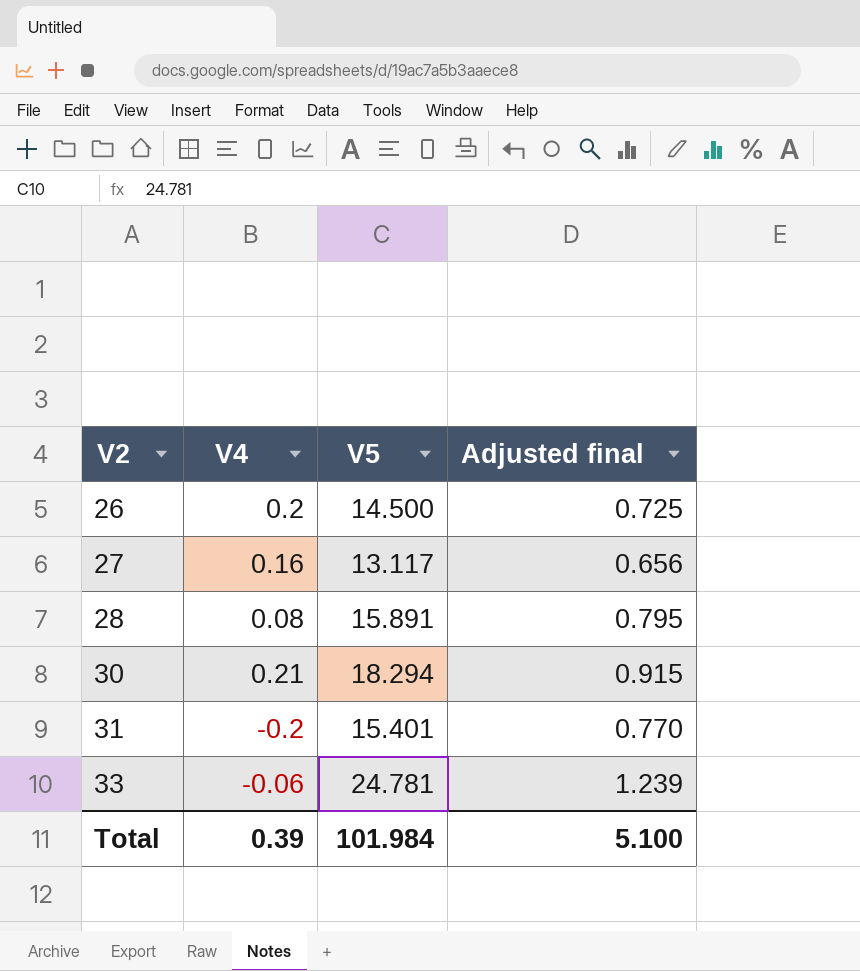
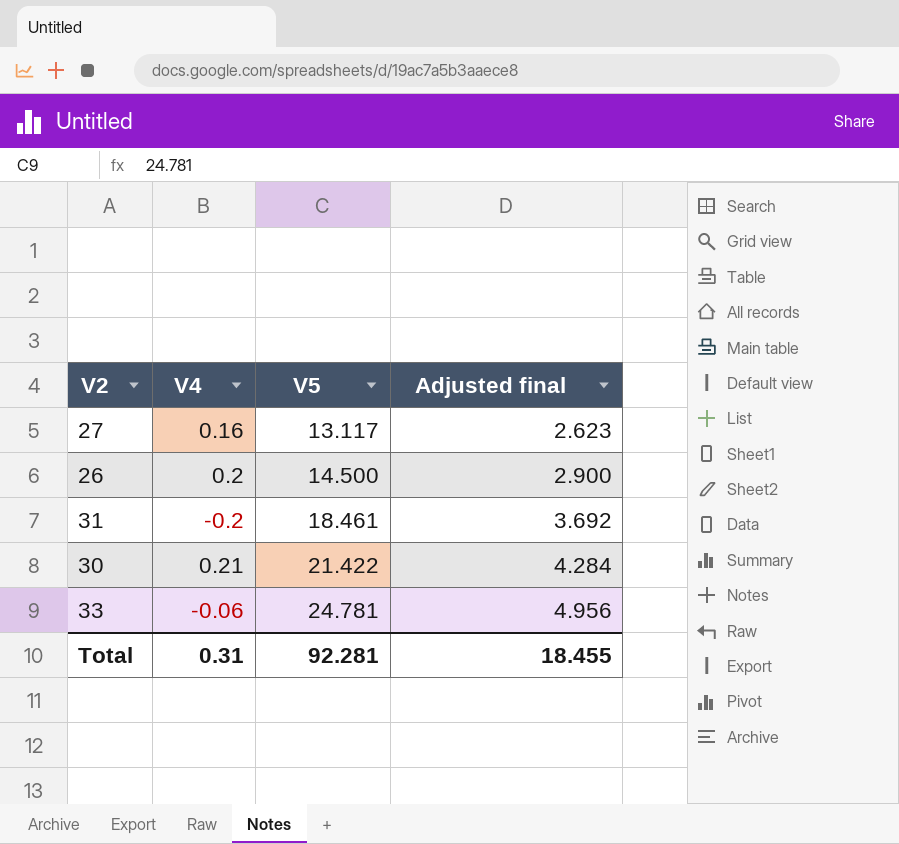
row order: V2 ascending -> V5 ascending
column Adjusted final | formula: [V5] * 0.05 -> [V5] * 0.2
row 28: 0.08 | 15.891 | 0.795 -> none
31 | V5: 15.401 -> 18.461
30 | V5: 18.294 -> 21.422
Total | V4: 0.39 -> 0.31
Total | V5: 101.984 -> 92.281
Total | Adjusted final: 5.100 -> 18.455

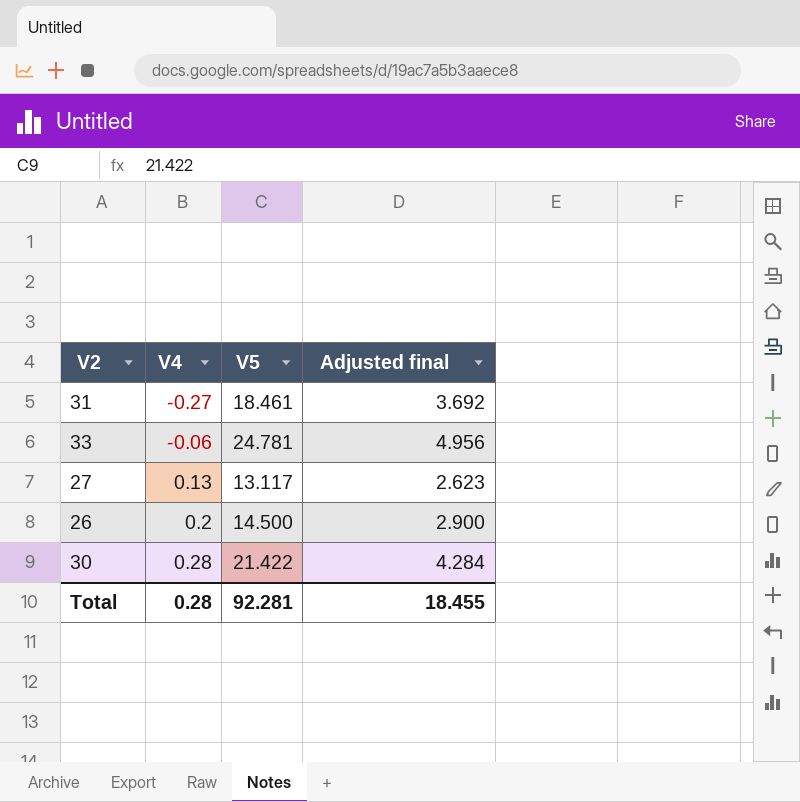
row order: V5 ascending -> V4 ascending
31 | V4: -0.2 -> -0.27
27 | V4: 0.16 -> 0.13
30 | V4: 0.21 -> 0.28
Total | V4: 0.31 -> 0.28

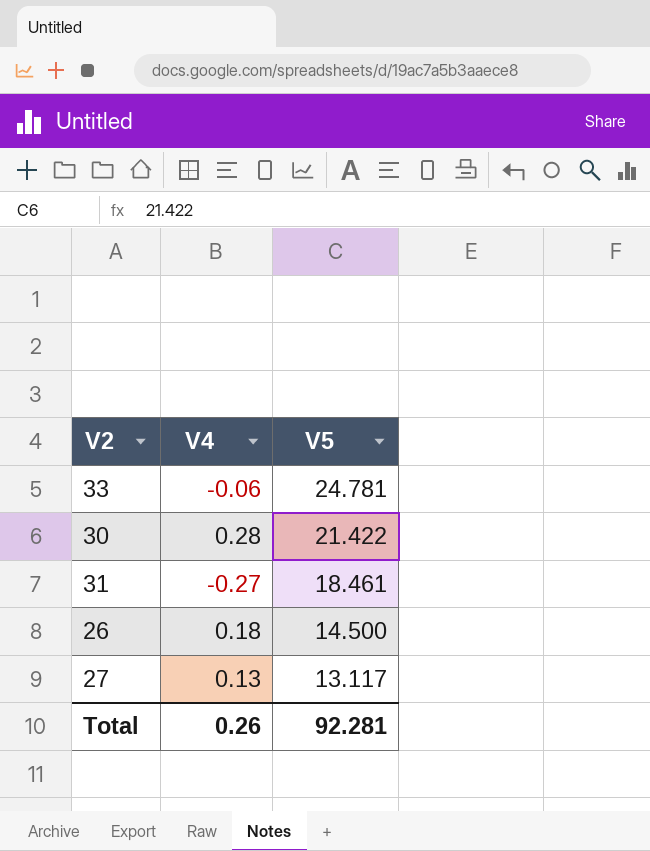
row order: V4 ascending -> V5 descending
column Adjusted final | formula: [V5] * 0.2 -> none
26 | V4: 0.2 -> 0.18
Total | V4: 0.28 -> 0.26

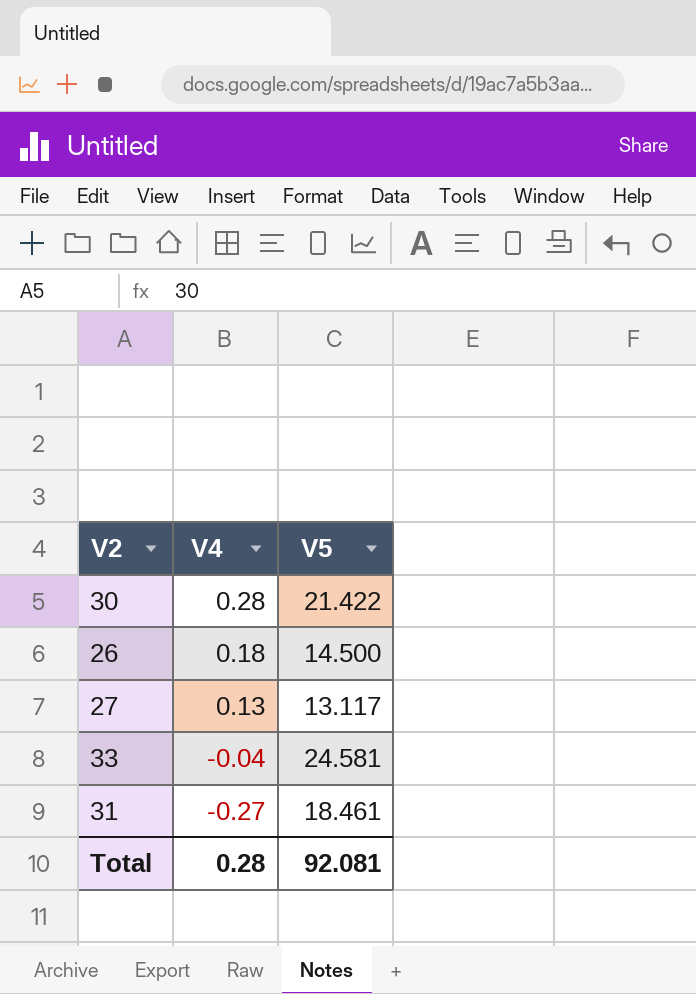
row order: V5 descending -> V4 descending
33 | V4: -0.06 -> -0.04
33 | V5: 24.781 -> 24.581
Total | V4: 0.26 -> 0.28
Total | V5: 92.281 -> 92.081

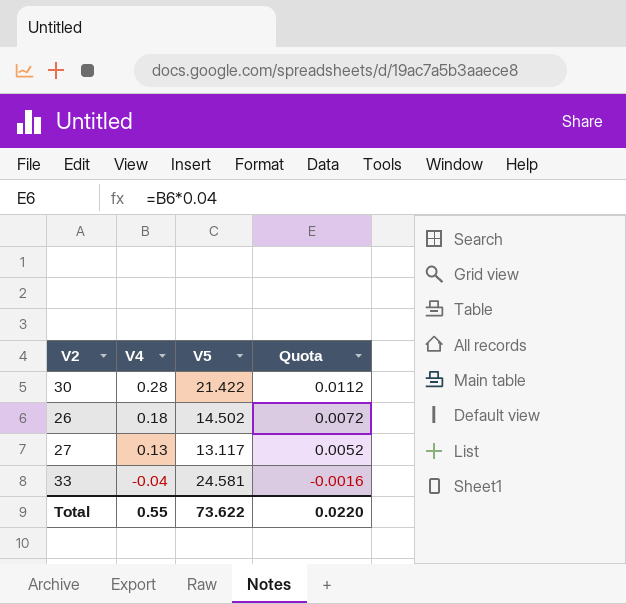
column Quota | formula: none -> [V4] * 0.04
row 31: -0.27 | 18.461 -> none
26 | V5: 14.500 -> 14.502
Total | V4: 0.28 -> 0.55
Total | V5: 92.081 -> 73.622

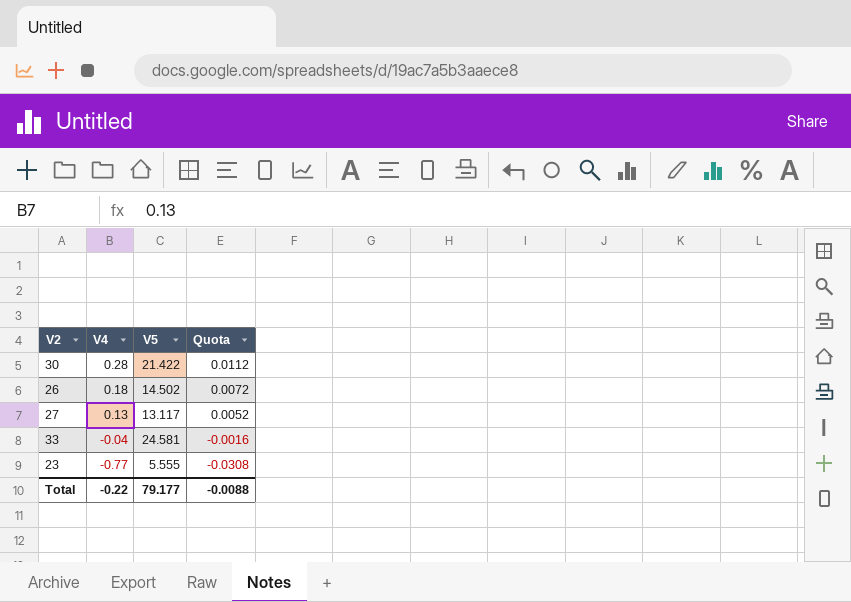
row 23: none -> -0.77 | 5.555 | -0.0308
Total | V4: 0.55 -> -0.22
Total | V5: 73.622 -> 79.177
Total | Quota: 0.0220 -> -0.0088

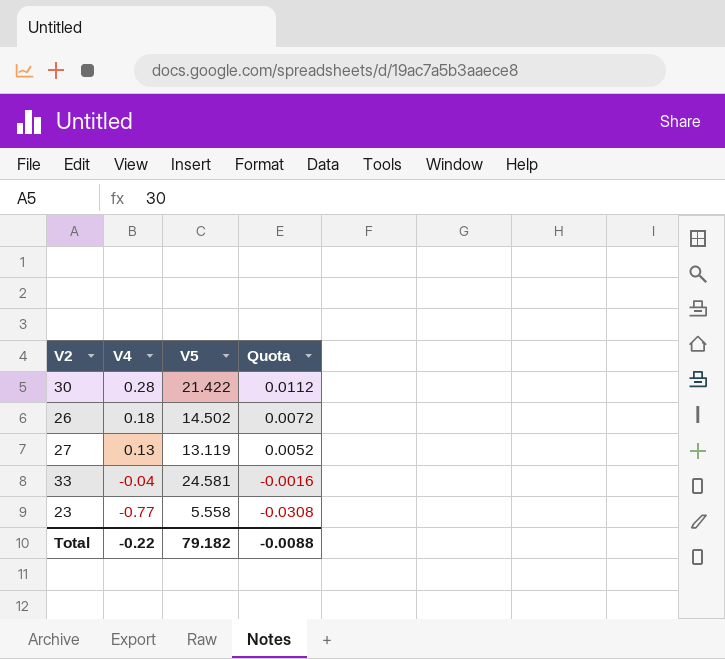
27 | V5: 13.117 -> 13.119
23 | V5: 5.555 -> 5.558
Total | V5: 79.177 -> 79.182

